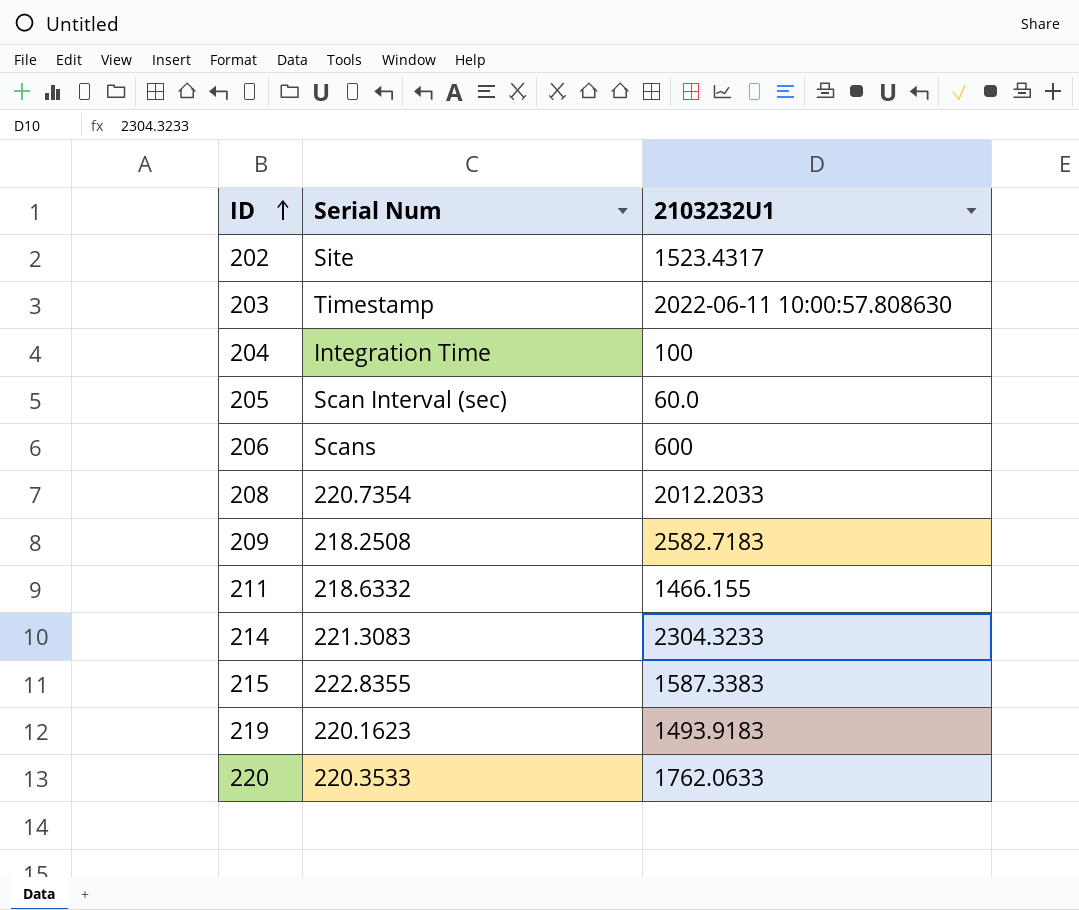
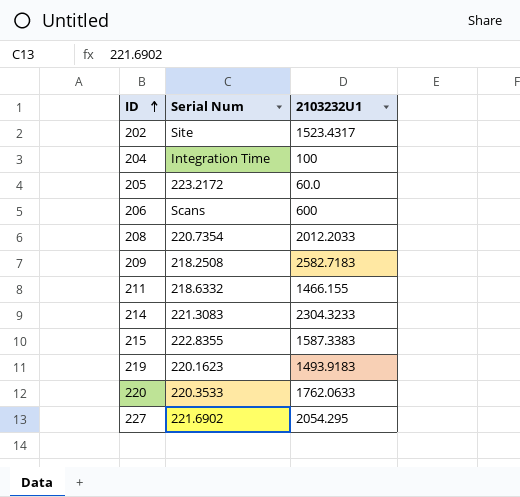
row 203: Timestamp | 2022-06-11 10:00:57.808630 -> none
205 | Serial Num: Scan Interval (sec) -> 223.2172
row 227: none -> 221.6902 | 2054.295

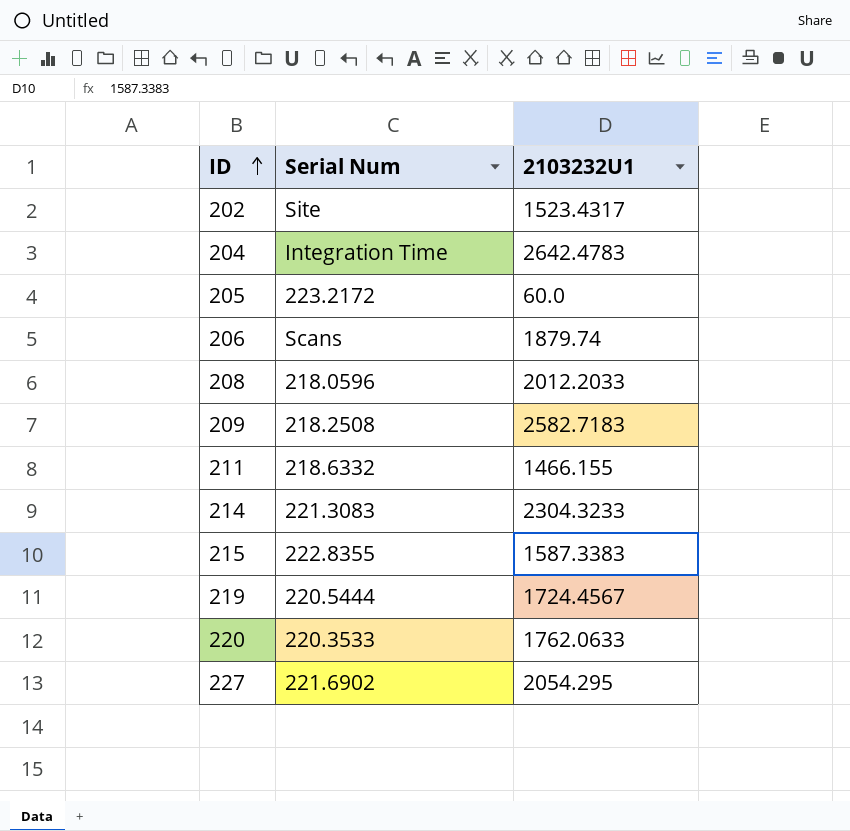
204 | 2103232U1: 100 -> 2642.4783
206 | 2103232U1: 600 -> 1879.74
208 | Serial Num: 220.7354 -> 218.0596
219 | Serial Num: 220.1623 -> 220.5444
219 | 2103232U1: 1493.9183 -> 1724.4567

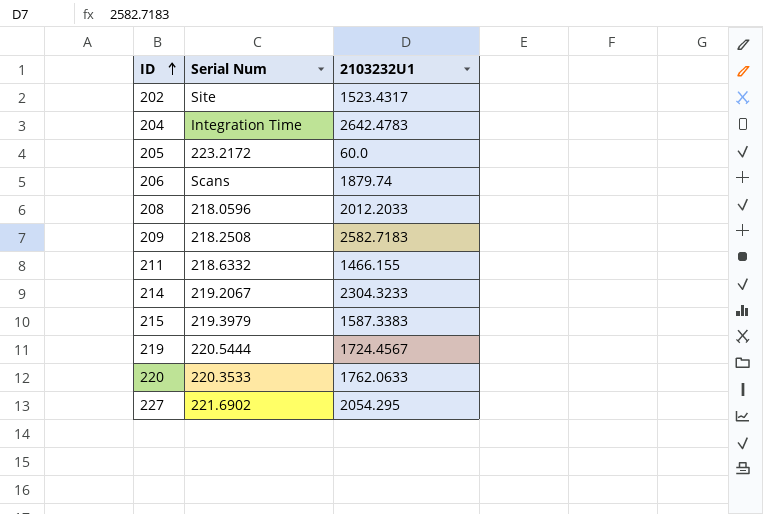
214 | Serial Num: 221.3083 -> 219.2067
215 | Serial Num: 222.8355 -> 219.3979

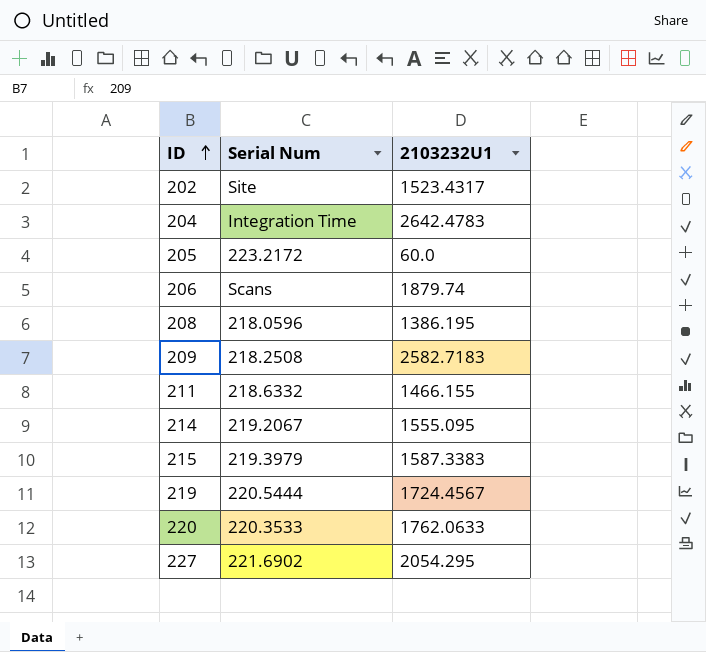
208 | 2103232U1: 2012.2033 -> 1386.195
214 | 2103232U1: 2304.3233 -> 1555.095

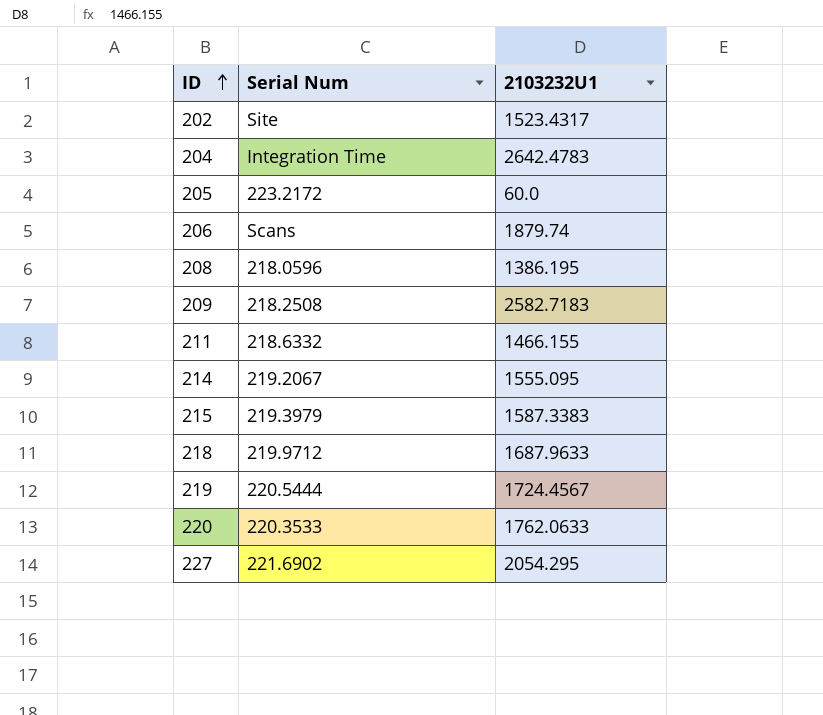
row 218: none -> 219.9712 | 1687.9633

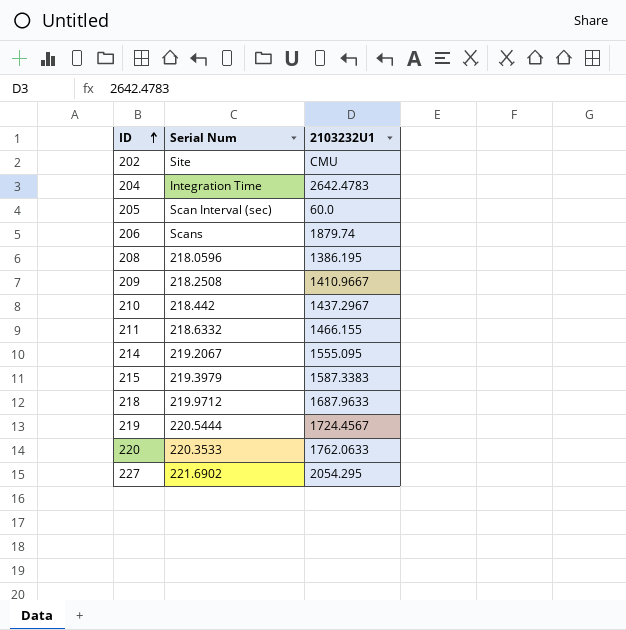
202 | 2103232U1: 1523.4317 -> CMU
205 | Serial Num: 223.2172 -> Scan Interval (sec)
209 | 2103232U1: 2582.7183 -> 1410.9667
row 210: none -> 218.442 | 1437.2967

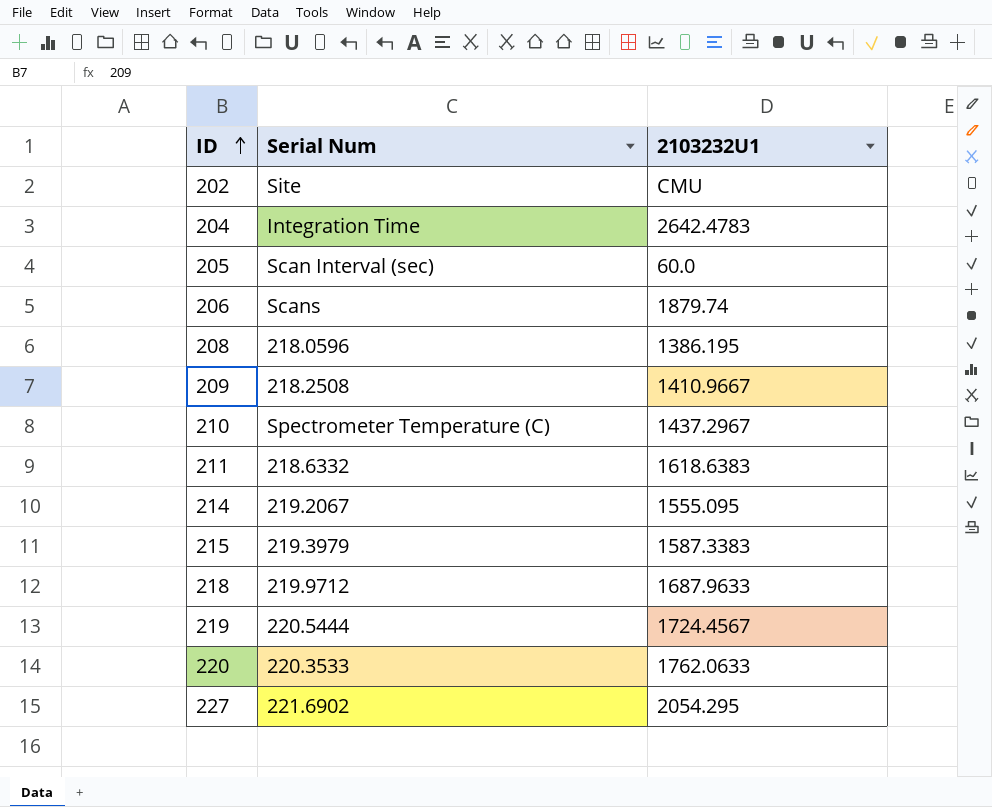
210 | Serial Num: 218.442 -> Spectrometer Temperature (C)
211 | 2103232U1: 1466.155 -> 1618.6383

